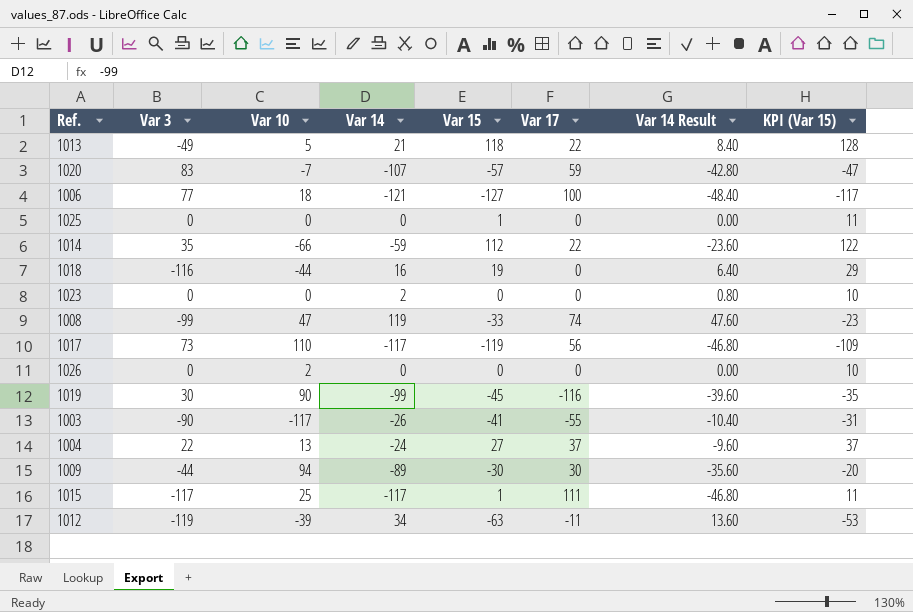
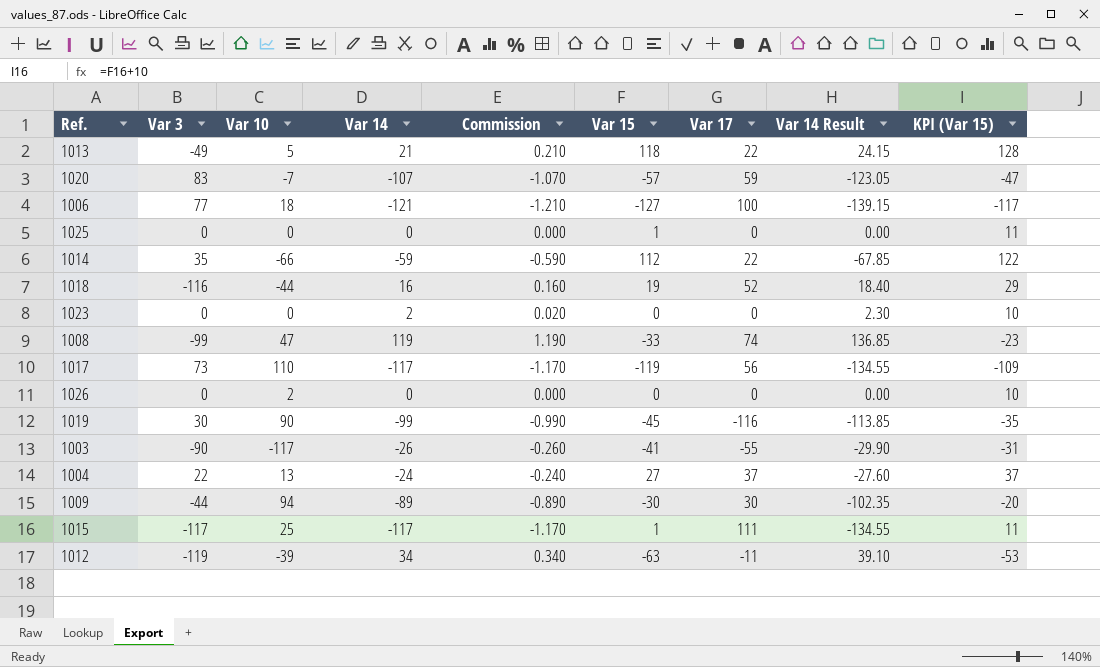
column Commission | formula: none -> [Var 14] * 0.01
column Var 14 Result | formula: [Var 14] * 0.4 -> [Var 14] * 1.15
1018 | Var 17: 0 -> 52

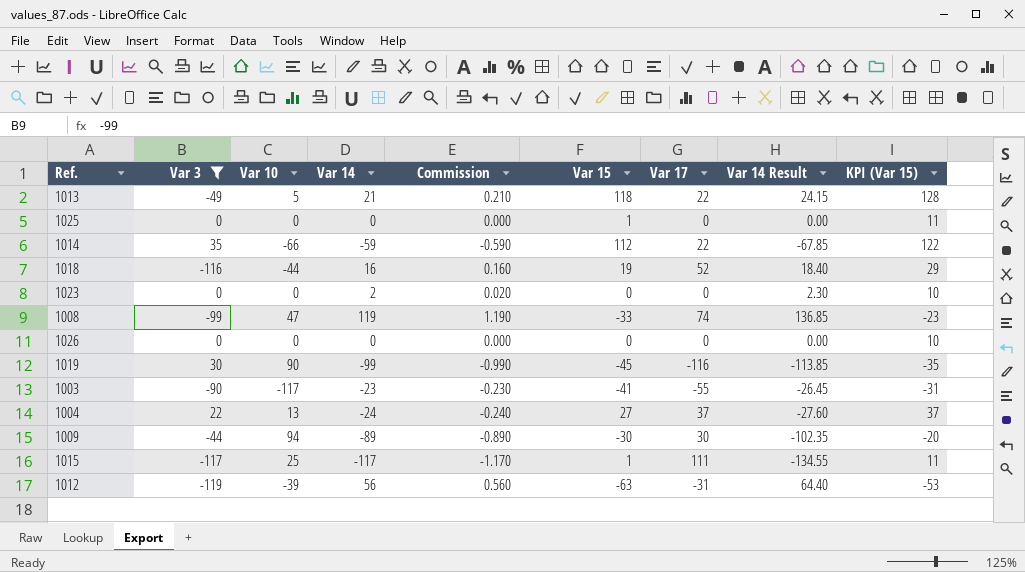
filter: none -> Var 3 <= 35
1026 | Var 10: 2 -> 0
1003 | Var 14: -26 -> -23
1003 | Commission: -0.260 -> -0.230
1003 | Var 14 Result: -29.90 -> -26.45
1012 | Var 14: 34 -> 56
1012 | Commission: 0.340 -> 0.560
1012 | Var 17: -11 -> -31
1012 | Var 14 Result: 39.10 -> 64.40

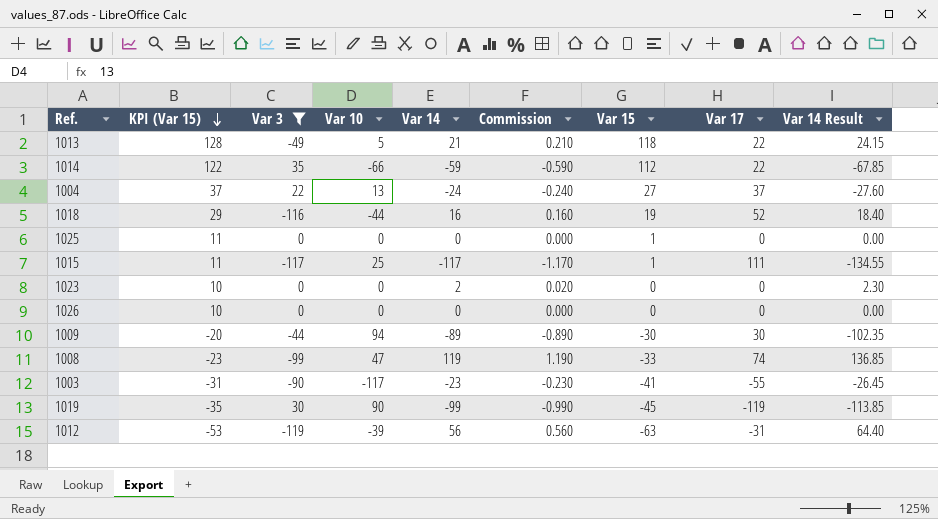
row order: none -> KPI (Var 15) descending
column KPI (Var 15) | position: 9 -> 2
1019 | Var 17: -116 -> -119

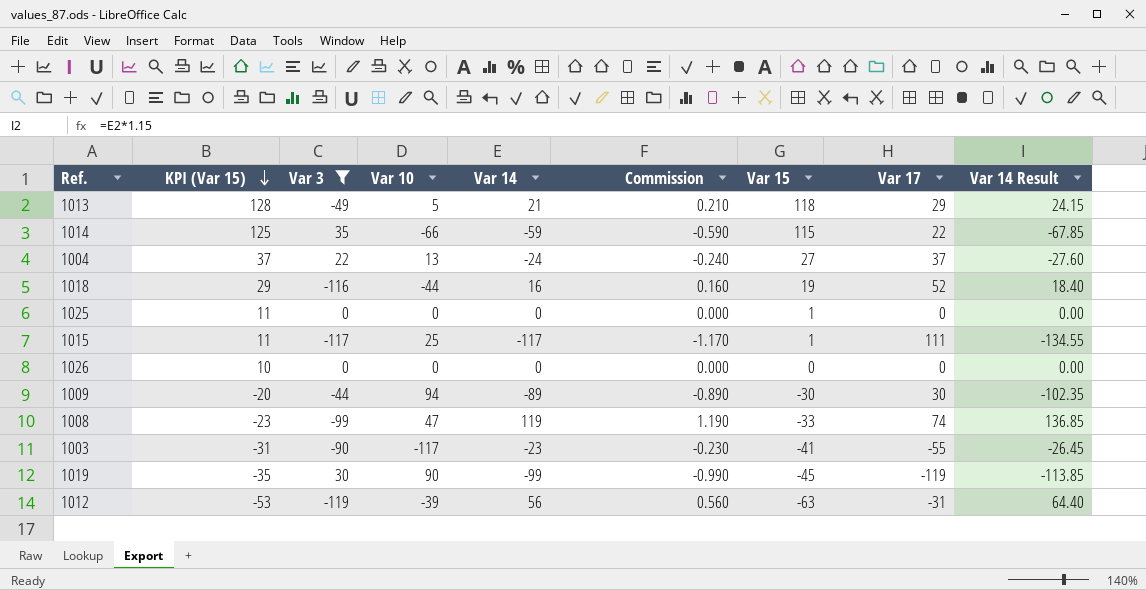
row 1023: 10 | 0 | 0 | 2 | 0.020 | 0 | 0 | 2.30 -> none
1013 | Var 17: 22 -> 29
1014 | KPI (Var 15): 122 -> 125
1014 | Var 15: 112 -> 115

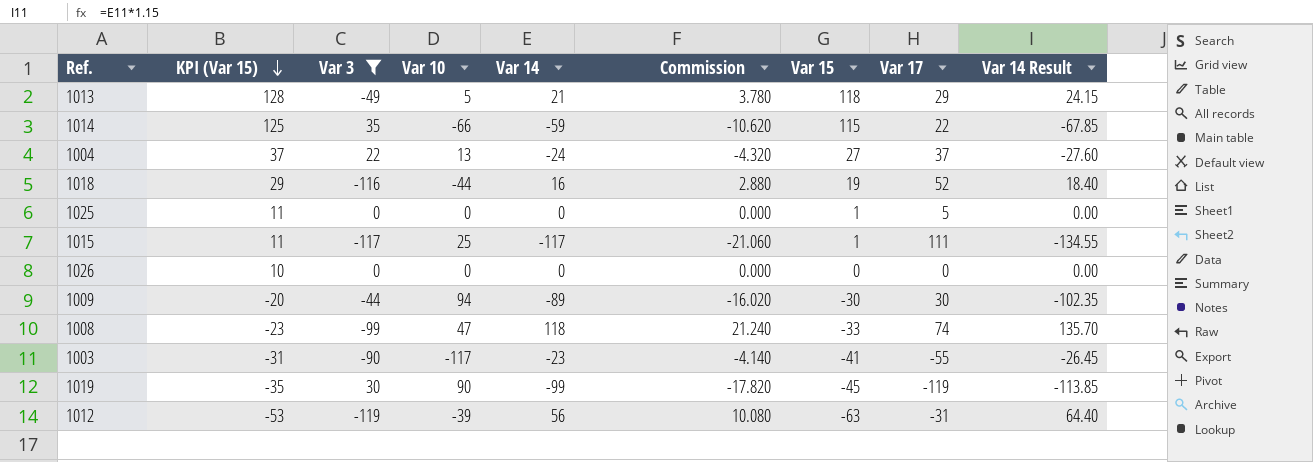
column Commission | formula: [Var 14] * 0.01 -> [Var 14] * 0.18
1025 | Var 17: 0 -> 5
1008 | Var 14: 119 -> 118
1008 | Var 14 Result: 136.85 -> 135.70

